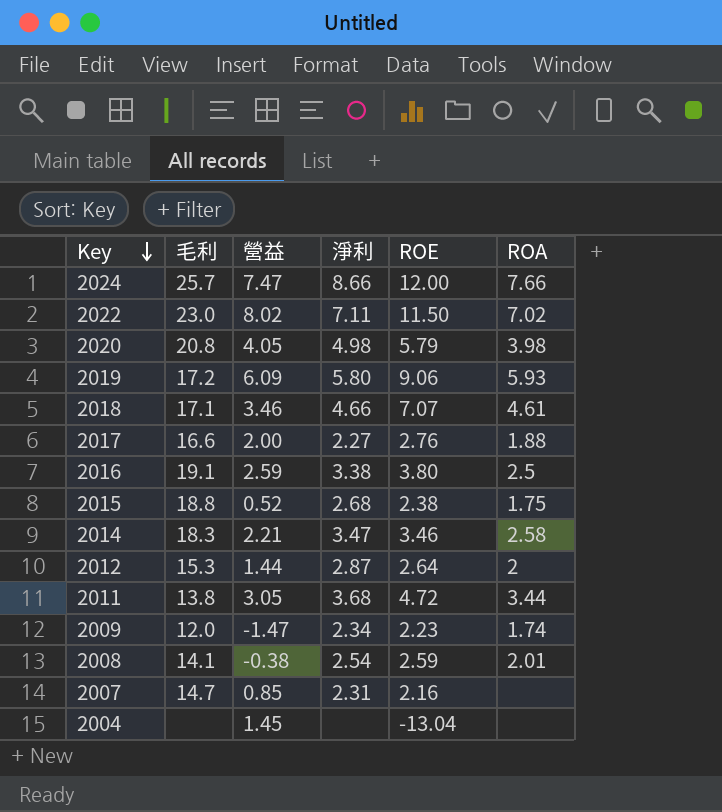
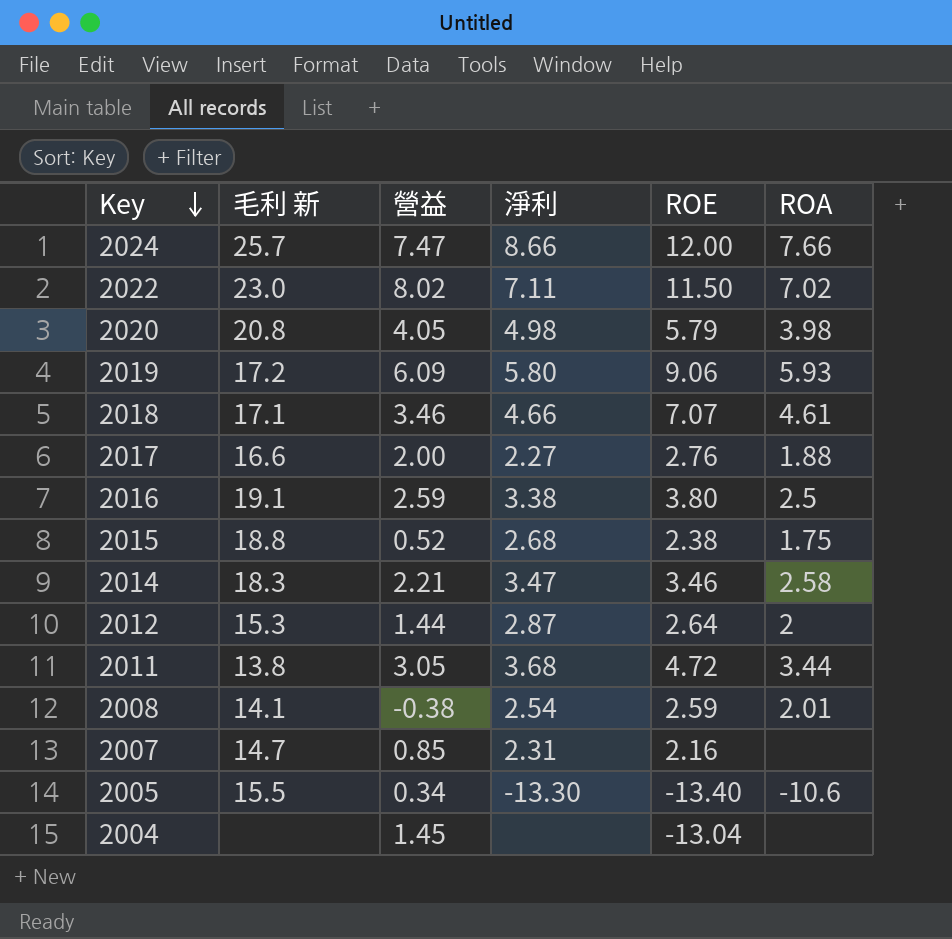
column name: 毛利 -> 毛利 新
row 2009: 12.0 | -1.47 | 2.34 | 2.23 | 1.74 -> none
row 2005: none -> 15.5 | 0.34 | -13.30 | -13.40 | -10.6

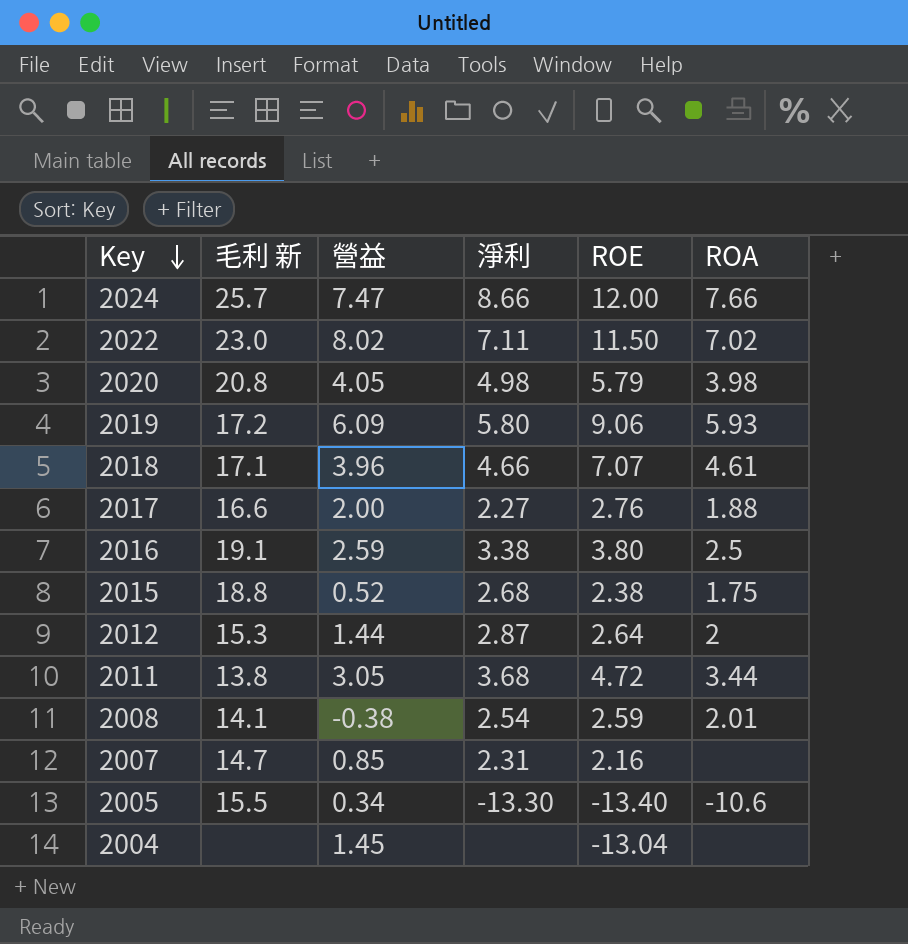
row 2014: 18.3 | 2.21 | 3.47 | 3.46 | 2.58 -> none
2018 | 營益: 3.46 -> 3.96

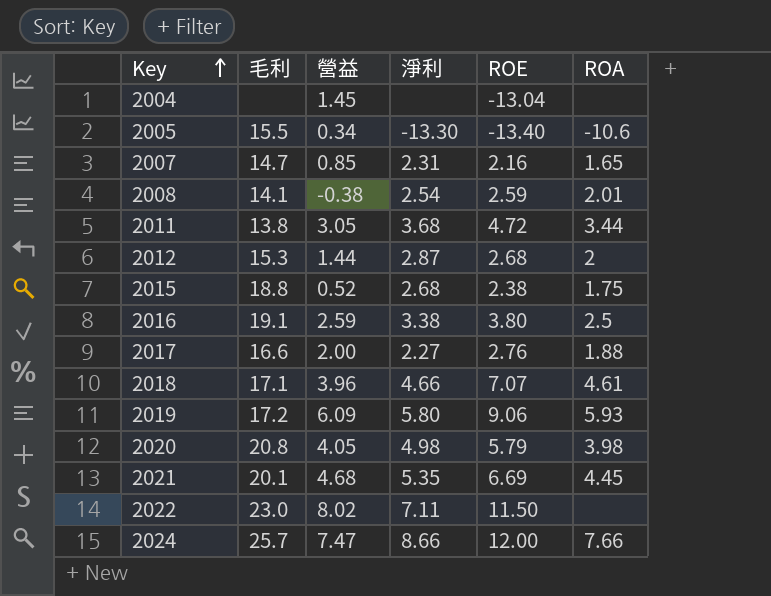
row order: Key descending -> Key ascending
column name: 毛利 新 -> 毛利
2007 | ROA: none -> 1.65
2012 | ROE: 2.64 -> 2.68
row 2021: none -> 20.1 | 4.68 | 5.35 | 6.69 | 4.45
2022 | ROA: 7.02 -> none

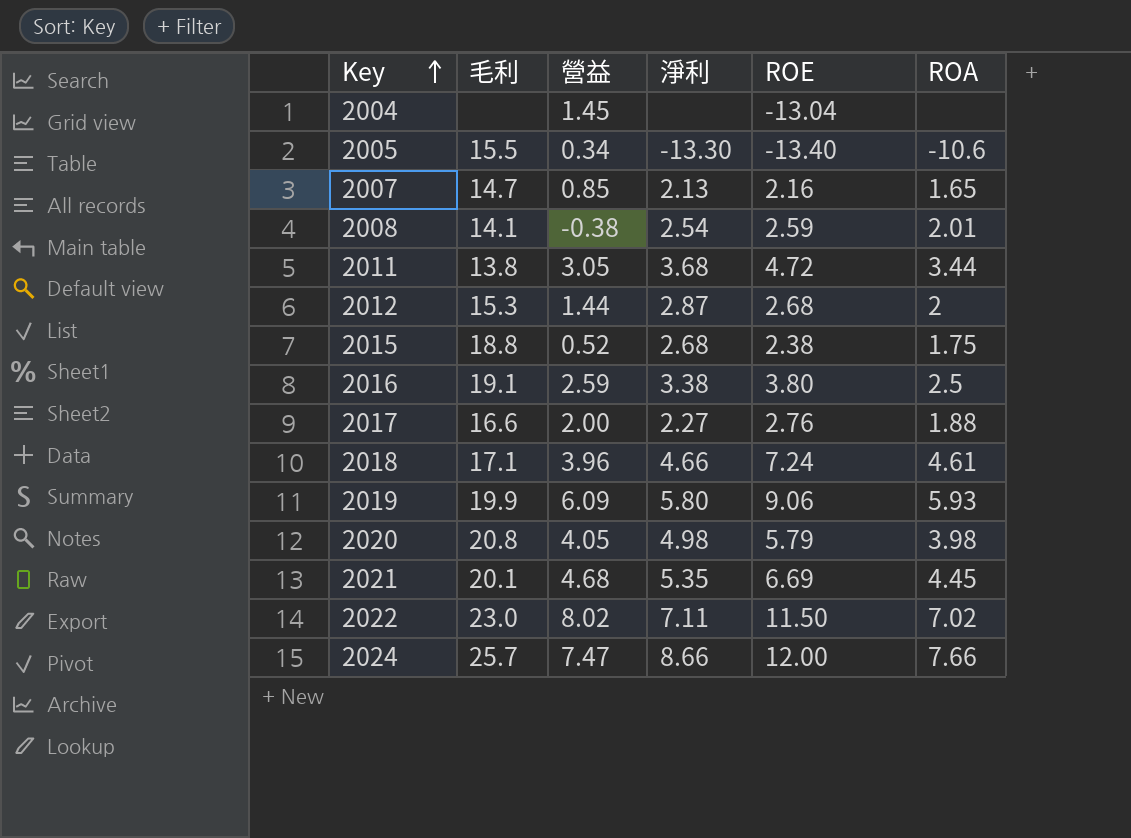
2007 | 淨利: 2.31 -> 2.13
2018 | ROE: 7.07 -> 7.24
2019 | 毛利: 17.2 -> 19.9
2022 | ROA: none -> 7.02

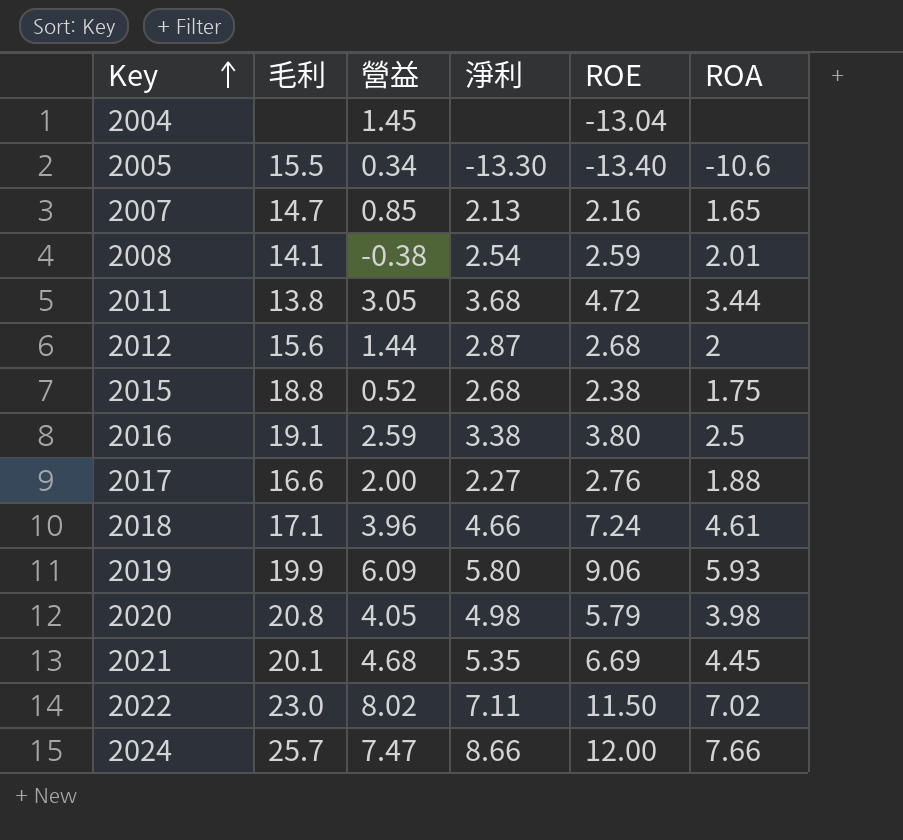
2012 | 毛利: 15.3 -> 15.6

